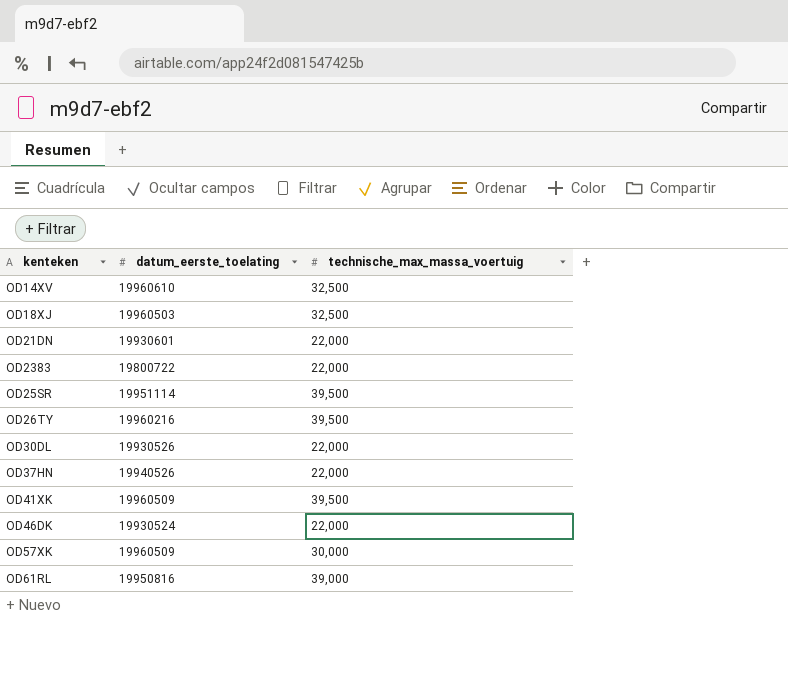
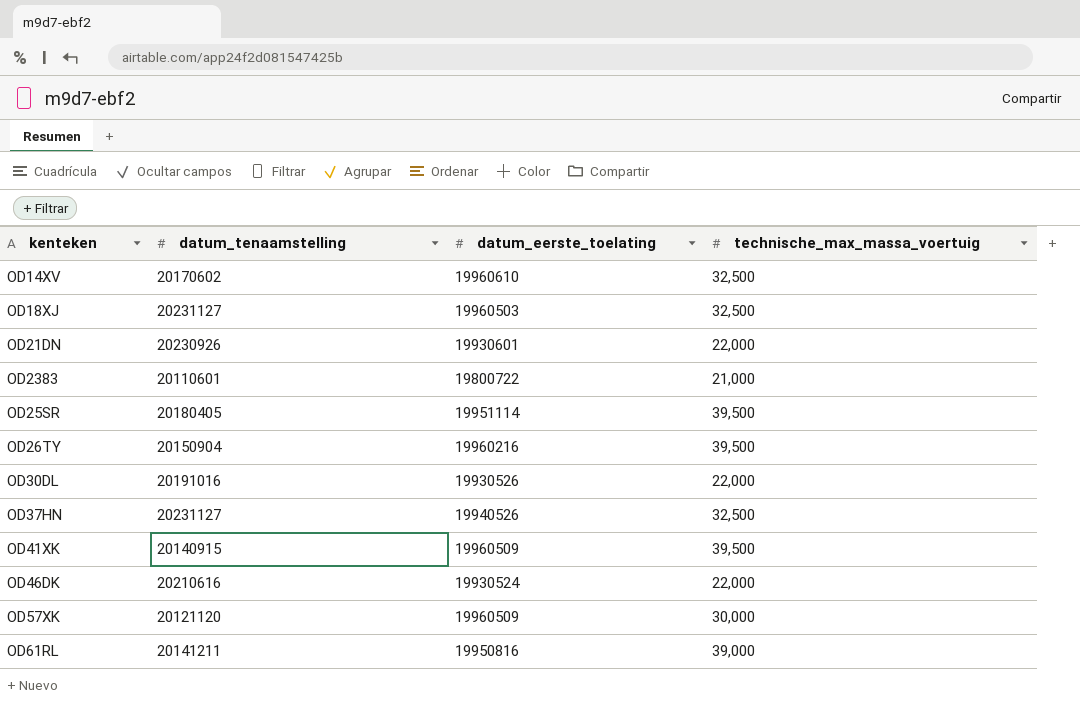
column datum_tenaamstelling | position: none -> 2
OD2383 | technische_max_massa_voertuig: 22,000 -> 21,000
OD37HN | technische_max_massa_voertuig: 22,000 -> 32,500

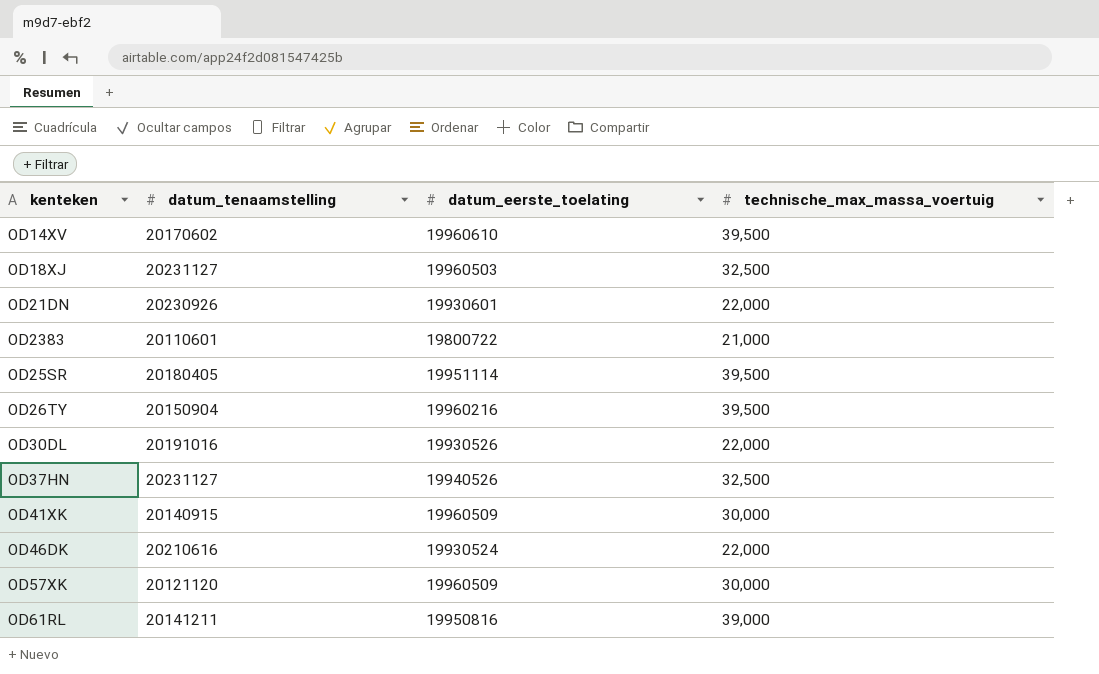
OD14XV | technische_max_massa_voertuig: 32,500 -> 39,500
OD41XK | technische_max_massa_voertuig: 39,500 -> 30,000

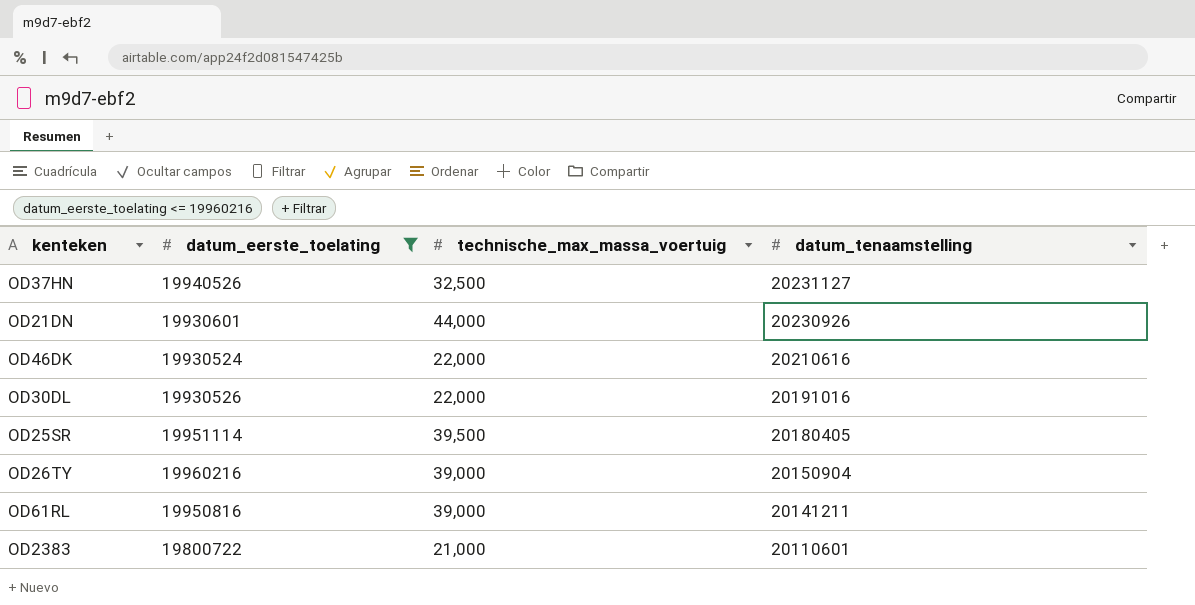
filter: none -> datum_eerste_toelating <= 19960216
row order: none -> datum_tenaamstelling descending
column datum_tenaamstelling | position: 2 -> 4
OD21DN | technische_max_massa_voertuig: 22,000 -> 44,000
OD26TY | technische_max_massa_voertuig: 39,500 -> 39,000

